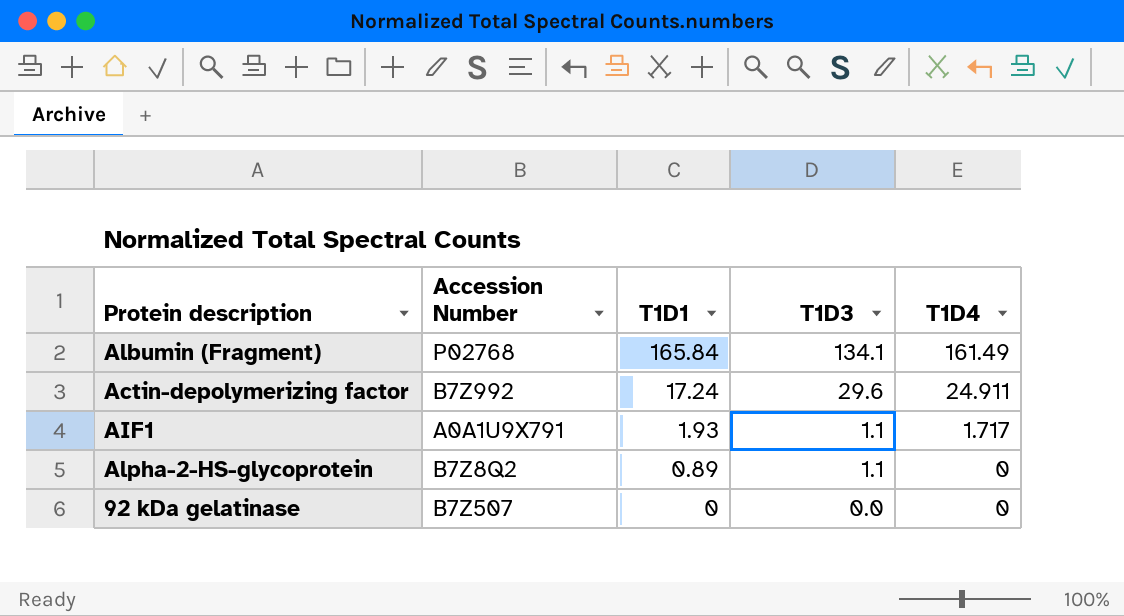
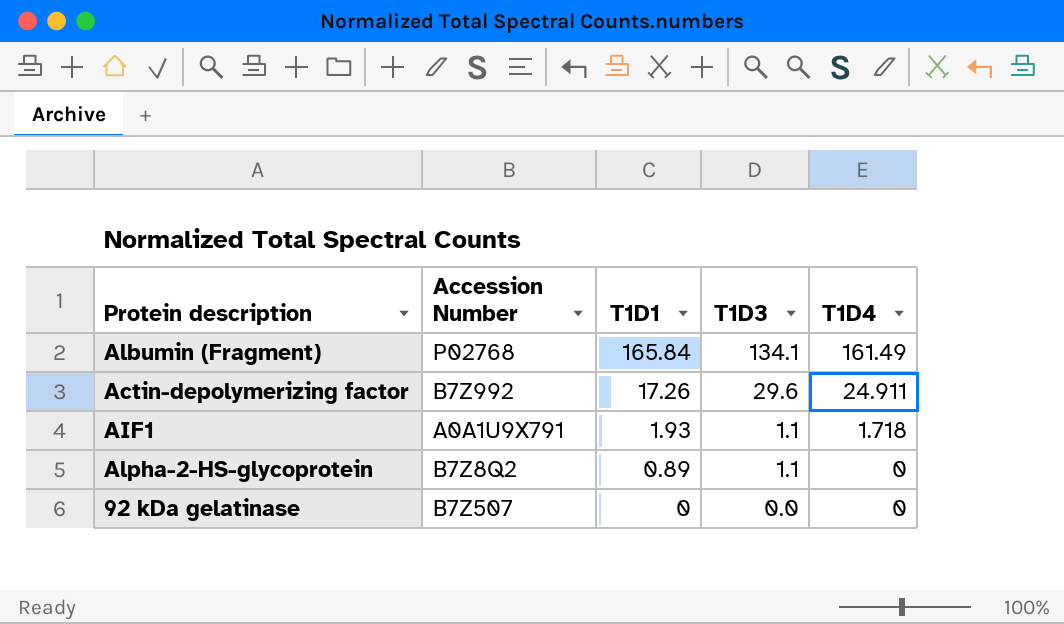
Actin-depolymerizing factor | T1D1: 17.24 -> 17.26
AIF1 | T1D4: 1.717 -> 1.718

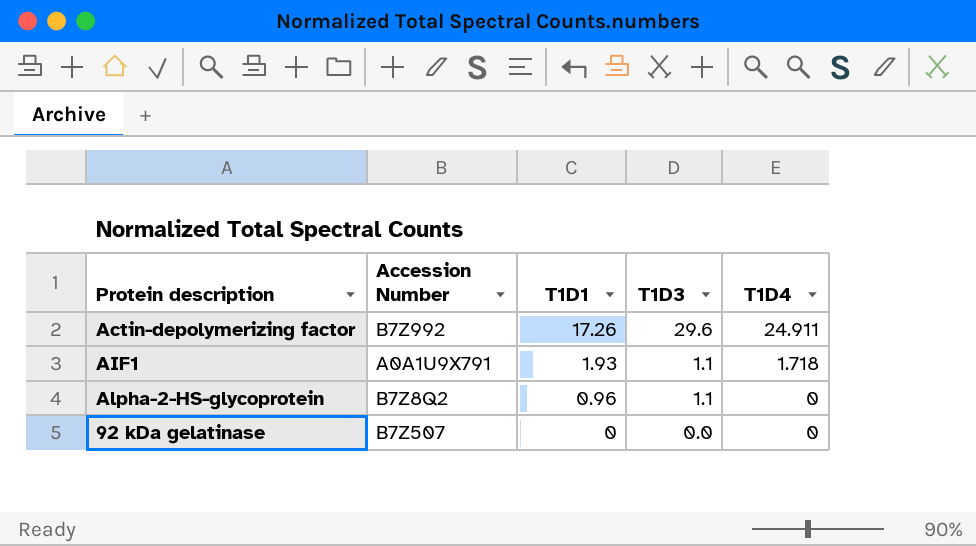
row Albumin (Fragment): P02768 | 165.84 | 134.1 | 161.49 -> none
Alpha-2-HS-glycoprotein | T1D1: 0.89 -> 0.96

